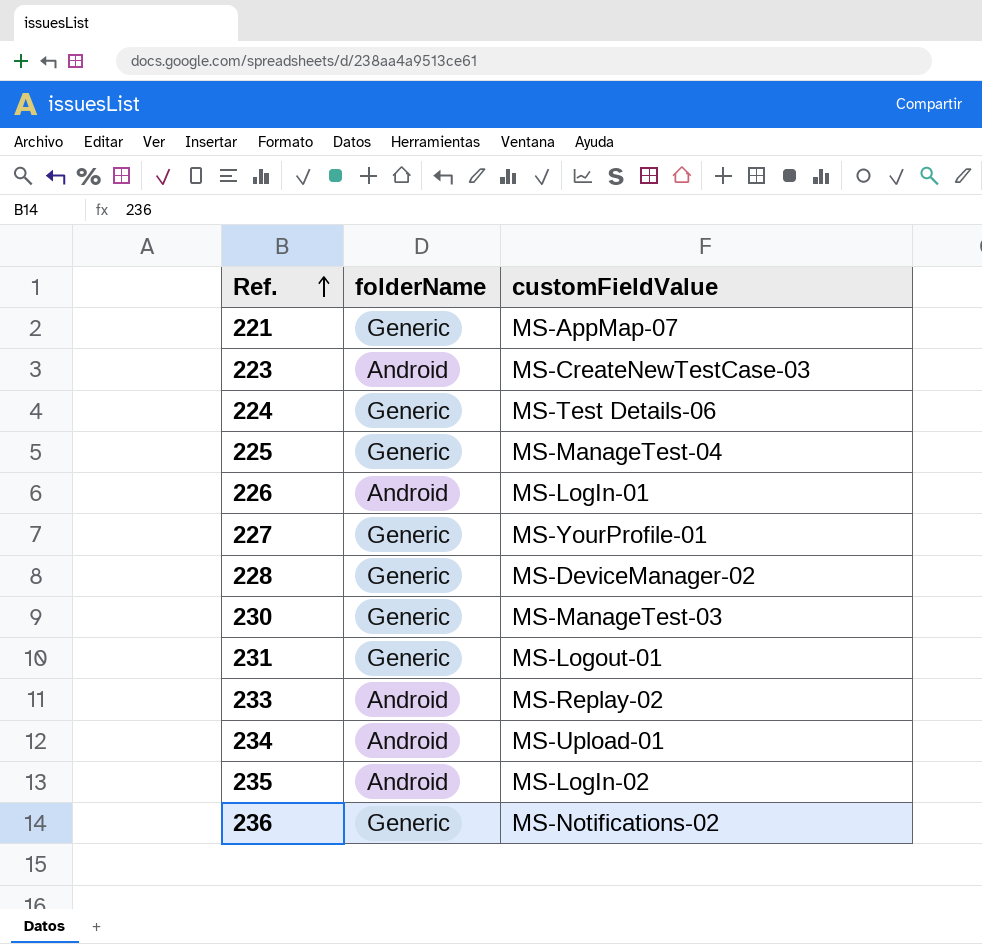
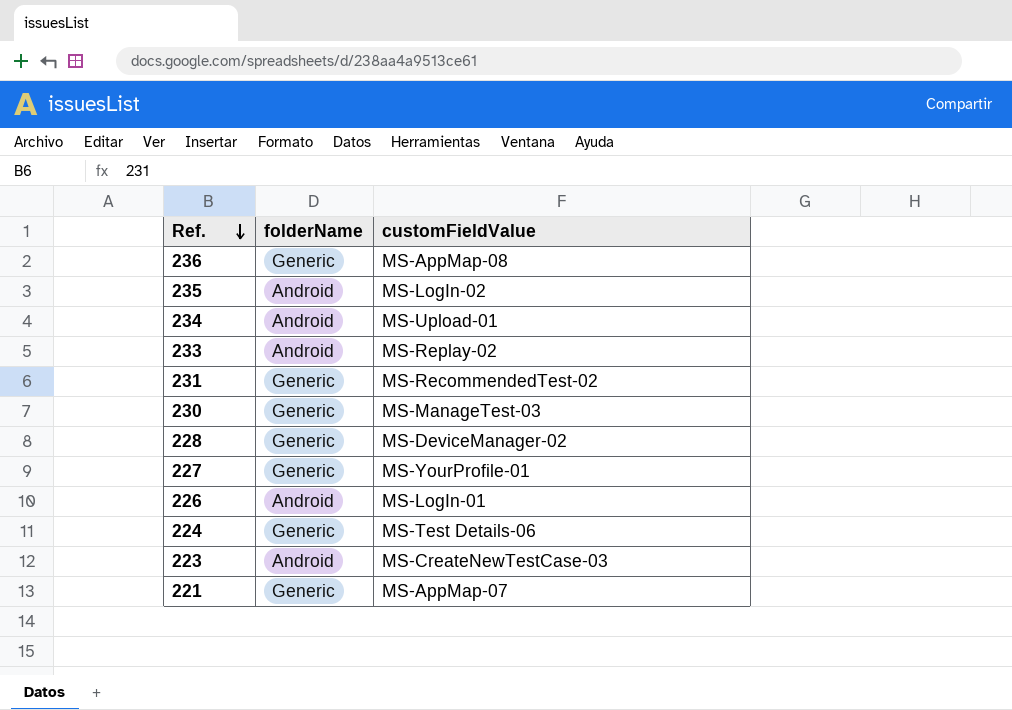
row order: Ref. ascending -> Ref. descending
row 225: Generic | MS-ManageTest-04 -> none
236 | customFieldValue: MS-Notifications-02 -> MS-AppMap-08
231 | customFieldValue: MS-Logout-01 -> MS-RecommendedTest-02

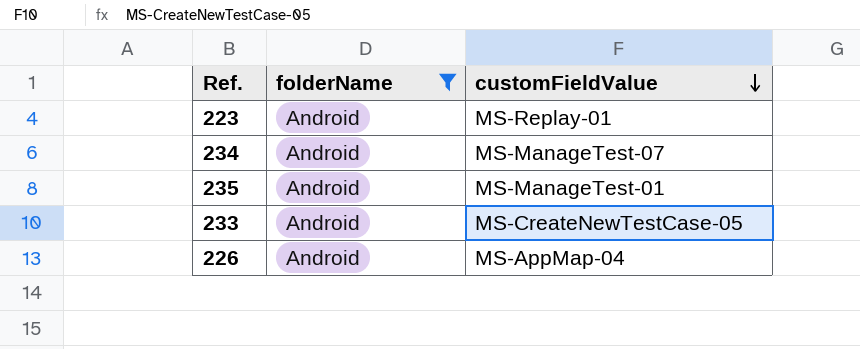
filter: none -> folderName = Android
row order: Ref. descending -> customFieldValue descending
223 | customFieldValue: MS-CreateNewTestCase-03 -> MS-Replay-01
234 | customFieldValue: MS-Upload-01 -> MS-ManageTest-07
235 | customFieldValue: MS-LogIn-02 -> MS-ManageTest-01
233 | customFieldValue: MS-Replay-02 -> MS-CreateNewTestCase-05
226 | customFieldValue: MS-LogIn-01 -> MS-AppMap-04

